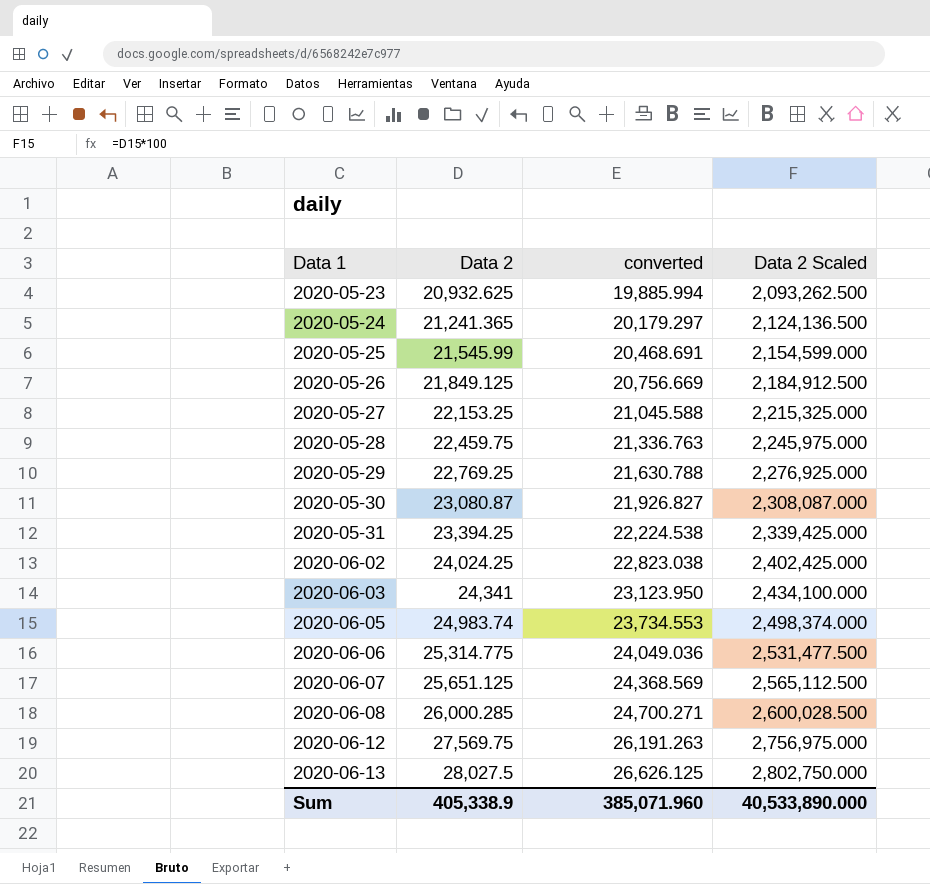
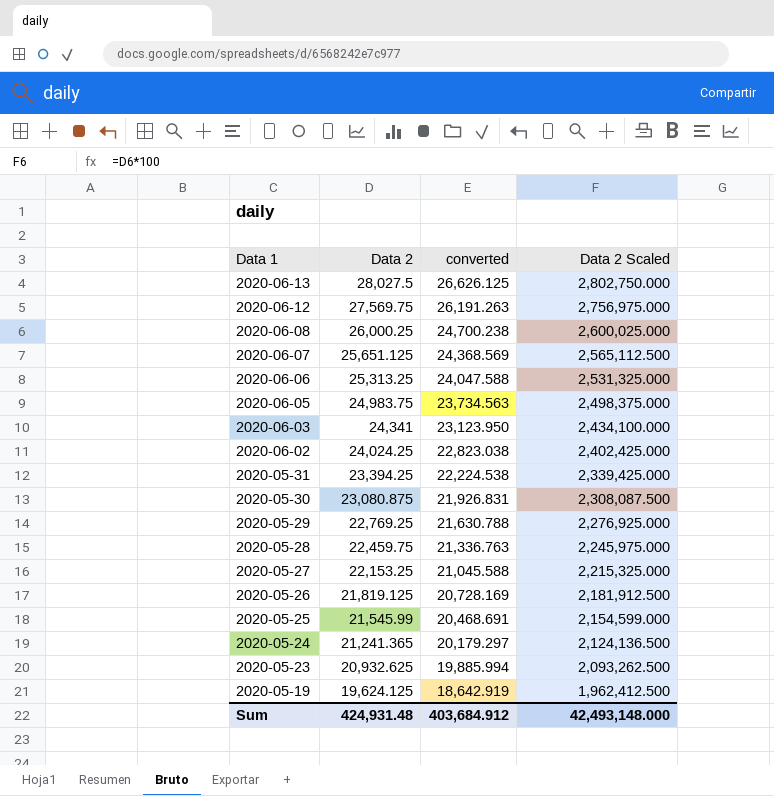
row order: Data 1 ascending -> Data 1 descending
2020-06-08 | Data 2: 26,000.285 -> 26,000.25
2020-06-08 | converted: 24,700.271 -> 24,700.238
2020-06-08 | Data 2 Scaled: 2,600,028.500 -> 2,600,025.000
2020-06-06 | Data 2: 25,314.775 -> 25,313.25
2020-06-06 | converted: 24,049.036 -> 24,047.588
2020-06-06 | Data 2 Scaled: 2,531,477.500 -> 2,531,325.000
2020-06-05 | Data 2: 24,983.74 -> 24,983.75
2020-06-05 | converted: 23,734.553 -> 23,734.563
2020-06-05 | Data 2 Scaled: 2,498,374.000 -> 2,498,375.000
2020-05-30 | Data 2: 23,080.87 -> 23,080.875
2020-05-30 | converted: 21,926.827 -> 21,926.831
2020-05-30 | Data 2 Scaled: 2,308,087.000 -> 2,308,087.500
2020-05-26 | Data 2: 21,849.125 -> 21,819.125
2020-05-26 | converted: 20,756.669 -> 20,728.169
2020-05-26 | Data 2 Scaled: 2,184,912.500 -> 2,181,912.500
row 2020-05-19: none -> 19,624.125 | 18,642.919 | 1,962,412.500
Sum | Data 2: 405,338.9 -> 424,931.48
Sum | converted: 385,071.960 -> 403,684.912
Sum | Data 2 Scaled: 40,533,890.000 -> 42,493,148.000

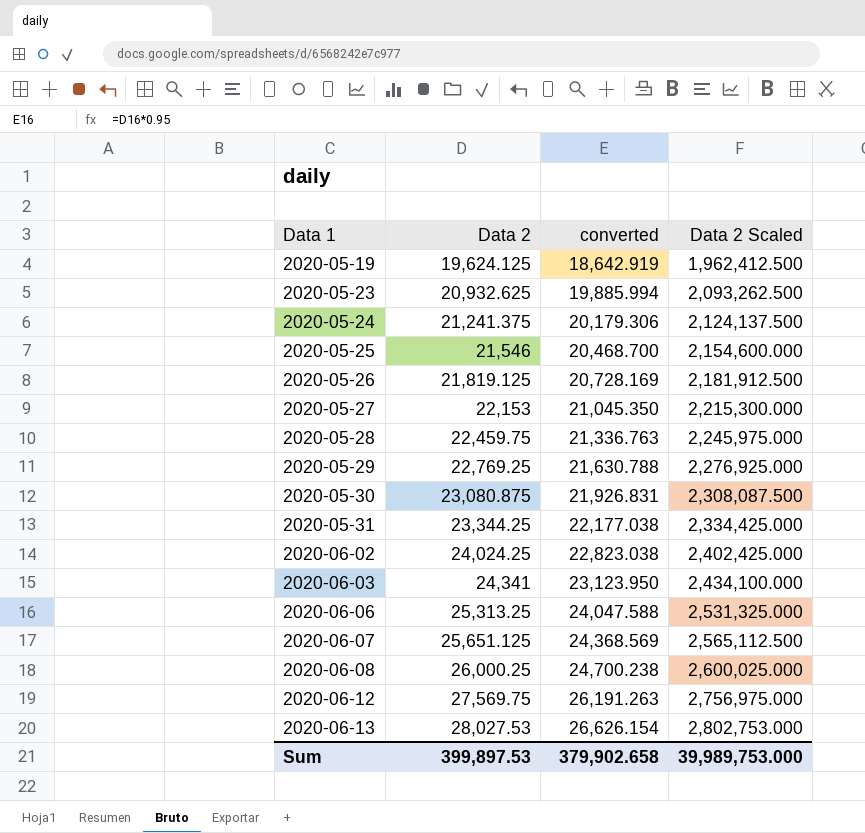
row order: Data 1 descending -> Data 1 ascending
row 2020-06-05: 24,983.75 | 23,734.563 | 2,498,375.000 -> none
2020-05-24 | Data 2: 21,241.365 -> 21,241.375
2020-05-24 | converted: 20,179.297 -> 20,179.306
2020-05-24 | Data 2 Scaled: 2,124,136.500 -> 2,124,137.500
2020-05-25 | Data 2: 21,545.99 -> 21,546
2020-05-25 | converted: 20,468.691 -> 20,468.700
2020-05-25 | Data 2 Scaled: 2,154,599.000 -> 2,154,600.000
2020-05-27 | Data 2: 22,153.25 -> 22,153
2020-05-27 | converted: 21,045.588 -> 21,045.350
2020-05-27 | Data 2 Scaled: 2,215,325.000 -> 2,215,300.000
2020-05-31 | Data 2: 23,394.25 -> 23,344.25
2020-05-31 | converted: 22,224.538 -> 22,177.038
2020-05-31 | Data 2 Scaled: 2,339,425.000 -> 2,334,425.000
2020-06-13 | Data 2: 28,027.5 -> 28,027.53
2020-06-13 | converted: 26,626.125 -> 26,626.154
2020-06-13 | Data 2 Scaled: 2,802,750.000 -> 2,802,753.000
Sum | Data 2: 424,931.48 -> 399,897.53
Sum | converted: 403,684.912 -> 379,902.658
Sum | Data 2 Scaled: 42,493,148.000 -> 39,989,753.000

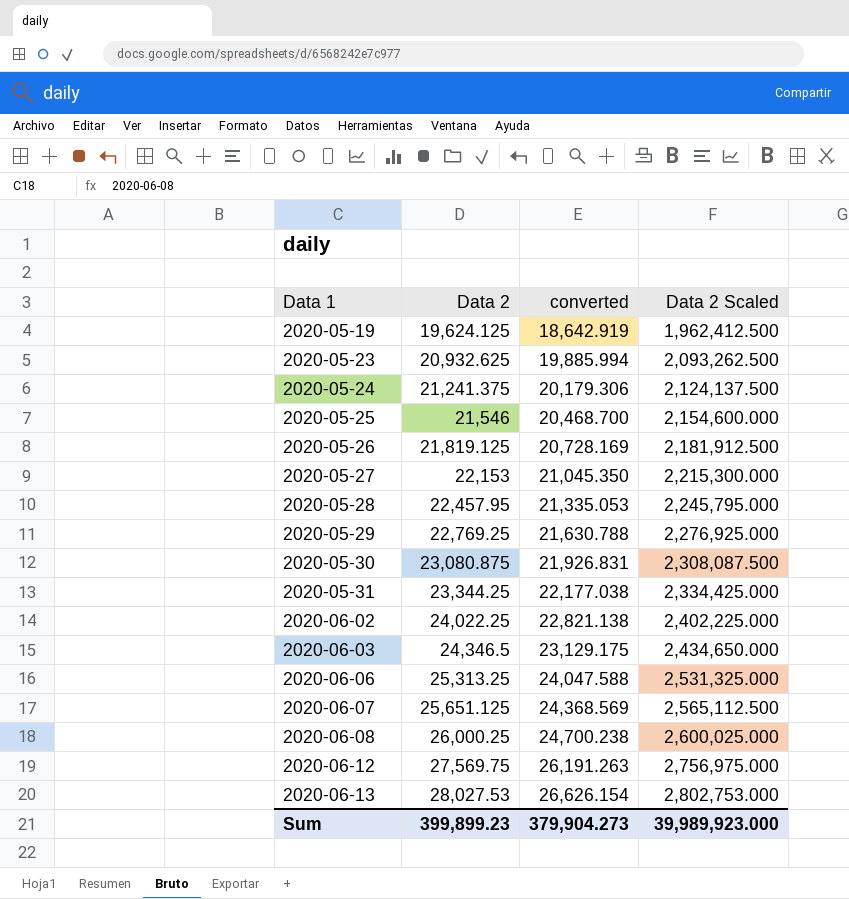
2020-05-28 | Data 2: 22,459.75 -> 22,457.95
2020-05-28 | converted: 21,336.763 -> 21,335.053
2020-05-28 | Data 2 Scaled: 2,245,975.000 -> 2,245,795.000
2020-06-02 | Data 2: 24,024.25 -> 24,022.25
2020-06-02 | converted: 22,823.038 -> 22,821.138
2020-06-02 | Data 2 Scaled: 2,402,425.000 -> 2,402,225.000
2020-06-03 | Data 2: 24,341 -> 24,346.5
2020-06-03 | converted: 23,123.950 -> 23,129.175
2020-06-03 | Data 2 Scaled: 2,434,100.000 -> 2,434,650.000
Sum | Data 2: 399,897.53 -> 399,899.23
Sum | converted: 379,902.658 -> 379,904.273
Sum | Data 2 Scaled: 39,989,753.000 -> 39,989,923.000

